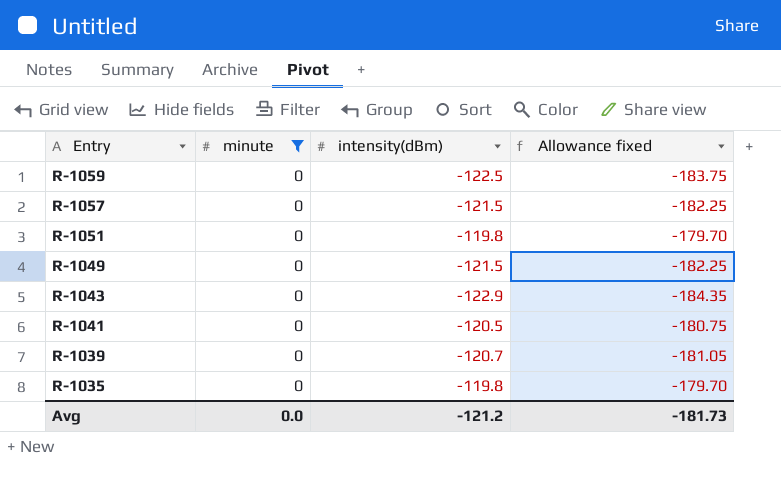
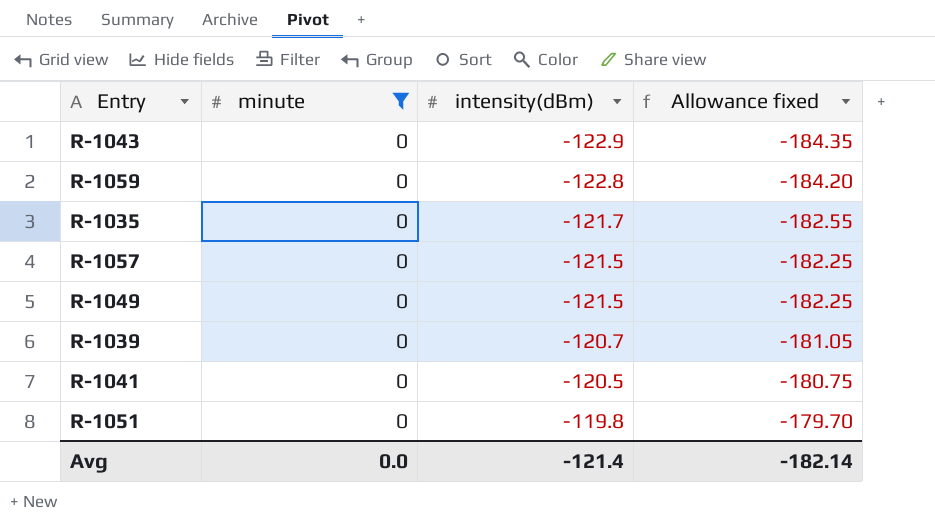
row order: Entry descending -> intensity(dBm) ascending
R-1059 | intensity(dBm): -122.5 -> -122.8
R-1059 | Allowance fixed: -183.75 -> -184.20
R-1035 | intensity(dBm): -119.8 -> -121.7
R-1035 | Allowance fixed: -179.70 -> -182.55
Avg | intensity(dBm): -121.2 -> -121.4
Avg | Allowance fixed: -181.73 -> -182.14

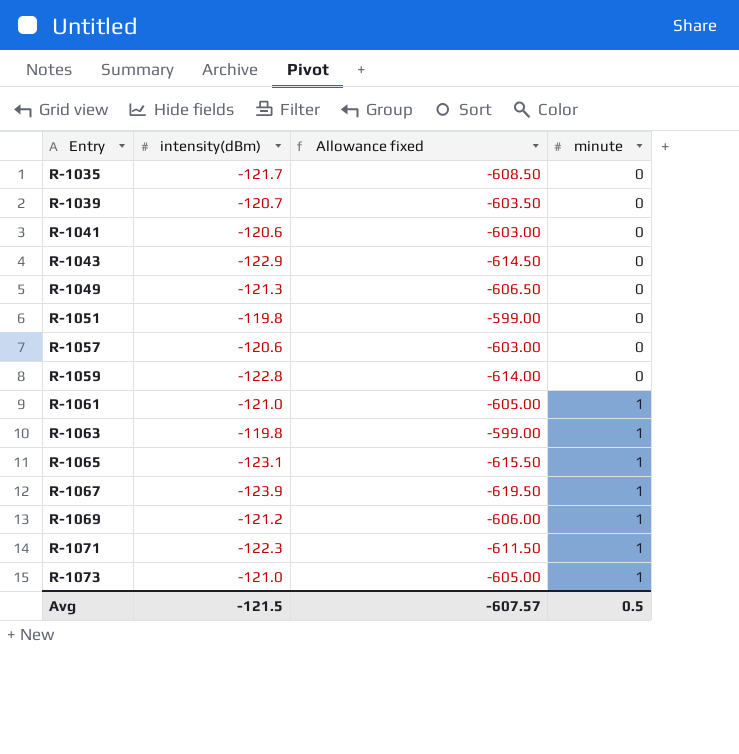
filter: minute = 0 -> none
row order: intensity(dBm) ascending -> Entry ascending
column Allowance fixed | formula: [intensity(dBm)] * 1.5 -> [intensity(dBm)] * 5
column minute | position: 2 -> 4
R-1041 | intensity(dBm): -120.5 -> -120.6
R-1049 | intensity(dBm): -121.5 -> -121.3
R-1057 | intensity(dBm): -121.5 -> -120.6
Avg | intensity(dBm): -121.4 -> -121.5
Avg | Allowance fixed: -182.14 -> -607.57
Avg | minute: 0.0 -> 0.5

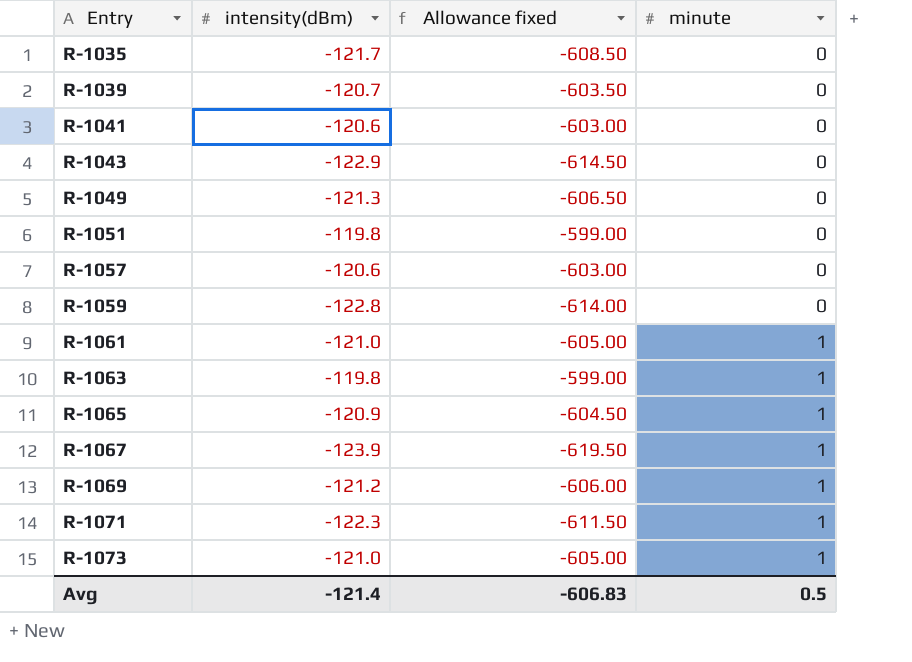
R-1065 | intensity(dBm): -123.1 -> -120.9
R-1065 | Allowance fixed: -615.50 -> -604.50
Avg | intensity(dBm): -121.5 -> -121.4
Avg | Allowance fixed: -607.57 -> -606.83

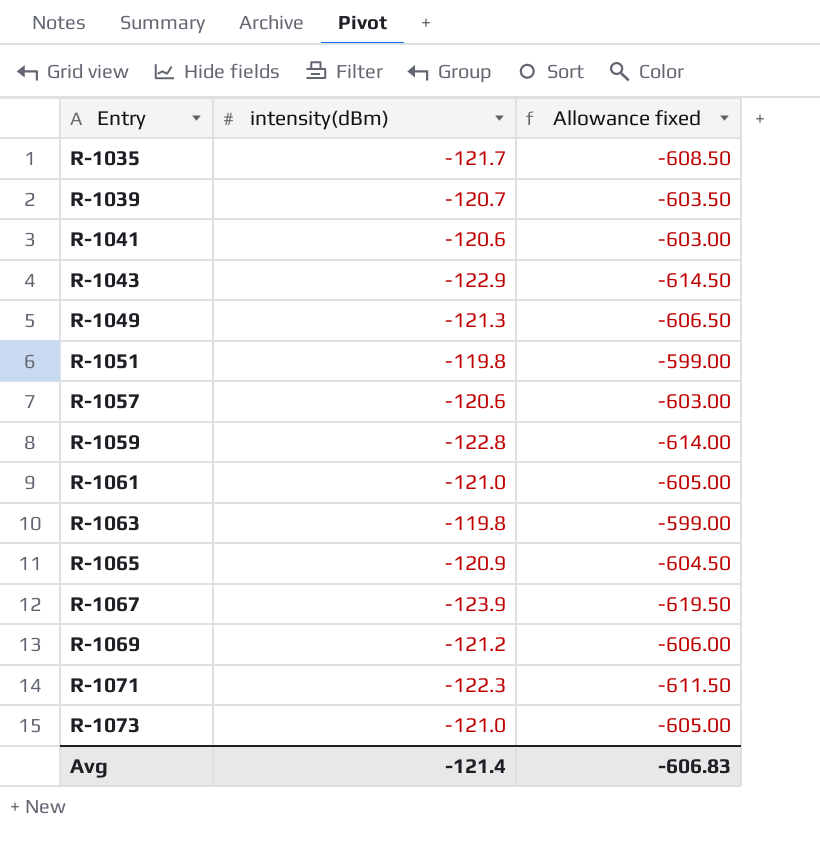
column minute | position: 4 -> none

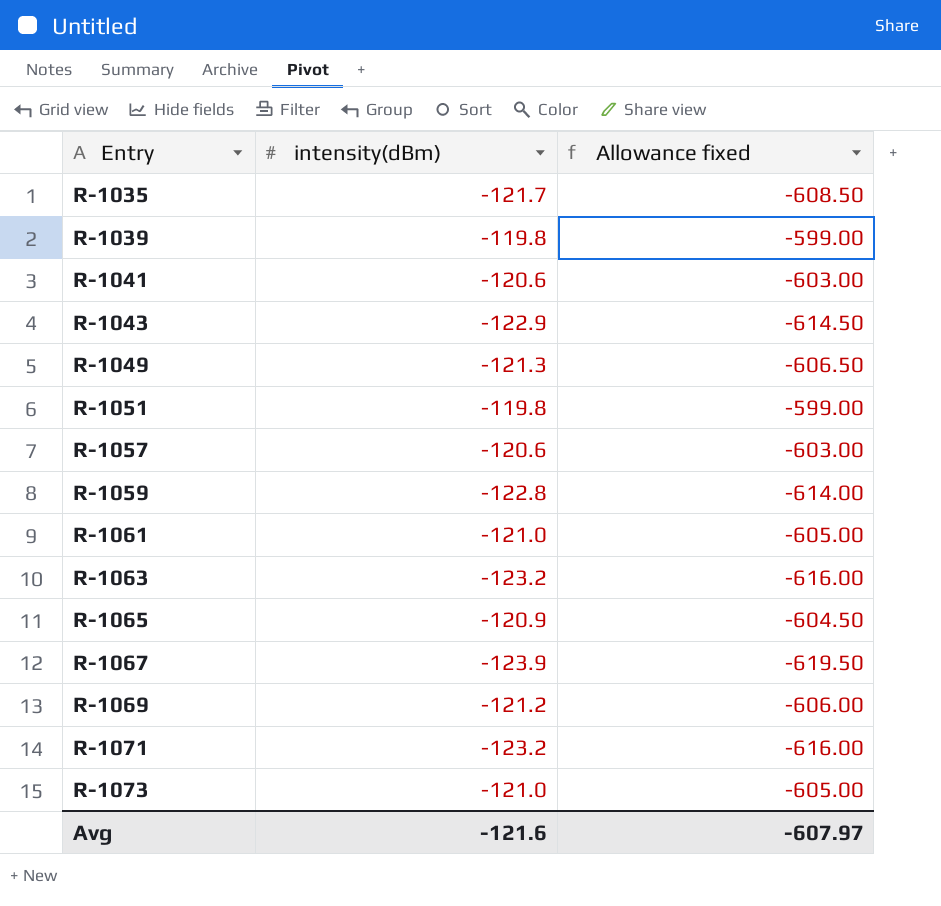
R-1039 | intensity(dBm): -120.7 -> -119.8
R-1039 | Allowance fixed: -603.50 -> -599.00
R-1063 | intensity(dBm): -119.8 -> -123.2
R-1063 | Allowance fixed: -599.00 -> -616.00
R-1071 | intensity(dBm): -122.3 -> -123.2
R-1071 | Allowance fixed: -611.50 -> -616.00
Avg | intensity(dBm): -121.4 -> -121.6
Avg | Allowance fixed: -606.83 -> -607.97

